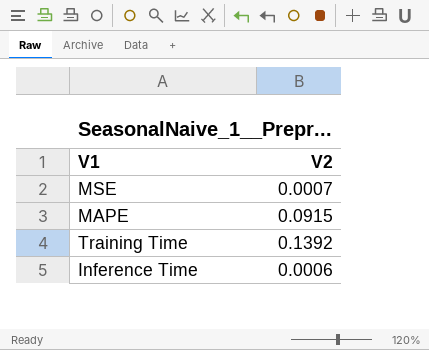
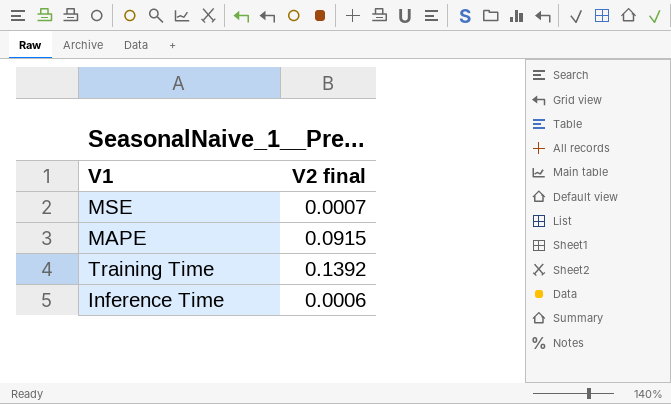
column name: V2 -> V2 final

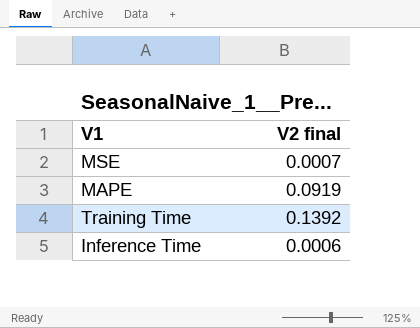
MAPE | V2 final: 0.0915 -> 0.0919

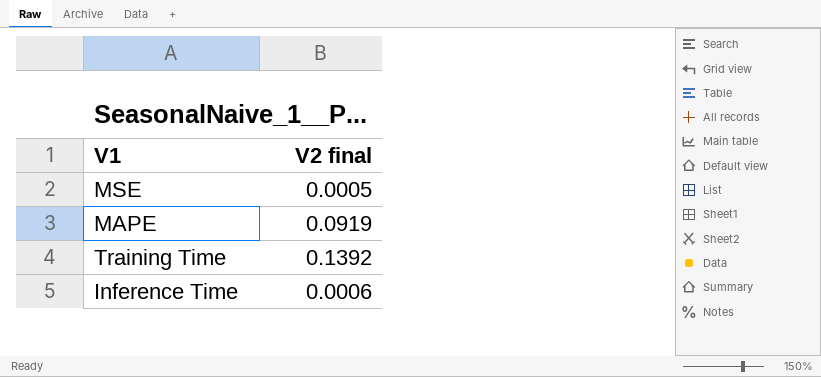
MSE | V2 final: 0.0007 -> 0.0005

